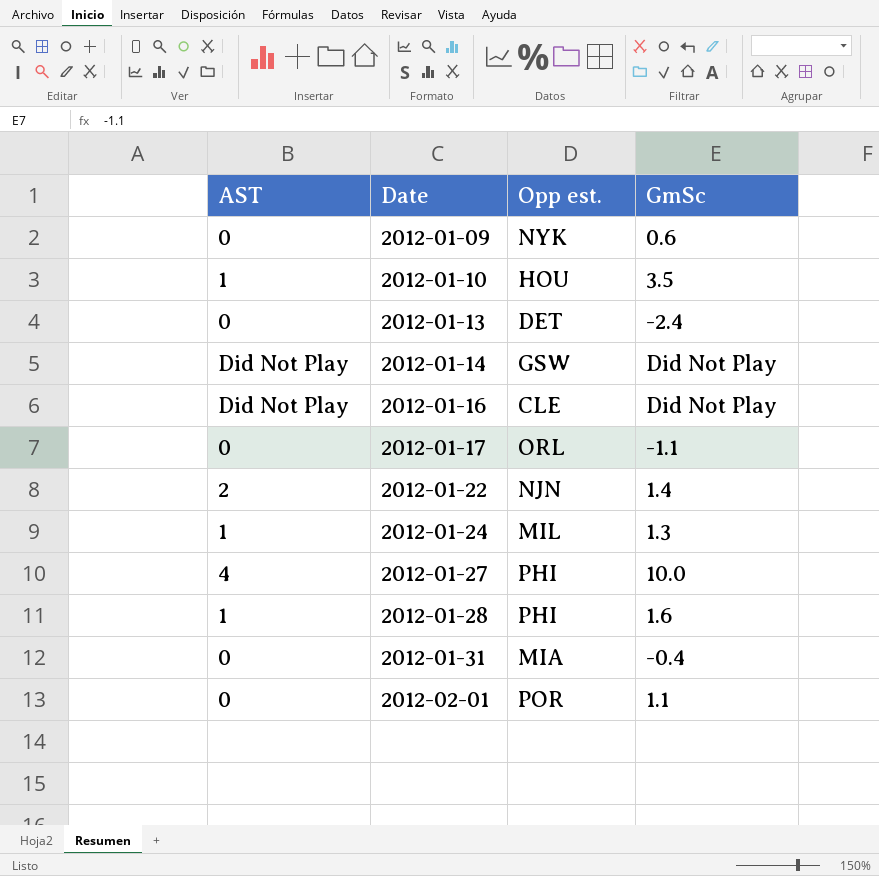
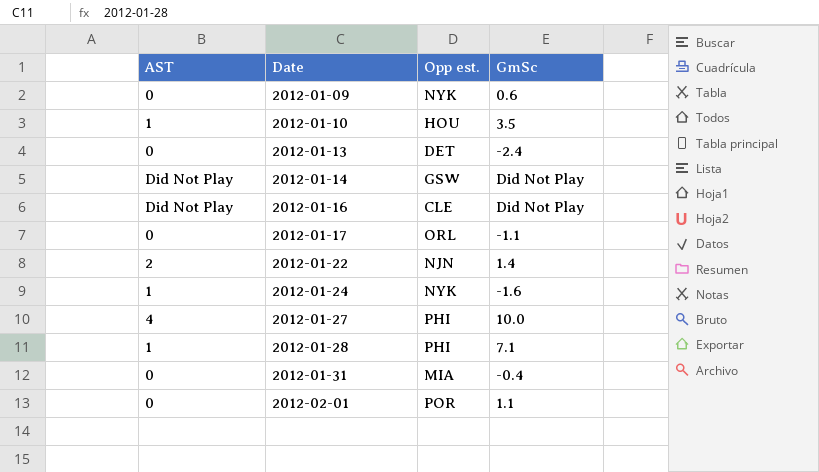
2012-01-24 | Opp est.: MIL -> NYK
2012-01-24 | GmSc: 1.3 -> -1.6
2012-01-28 | GmSc: 1.6 -> 7.1

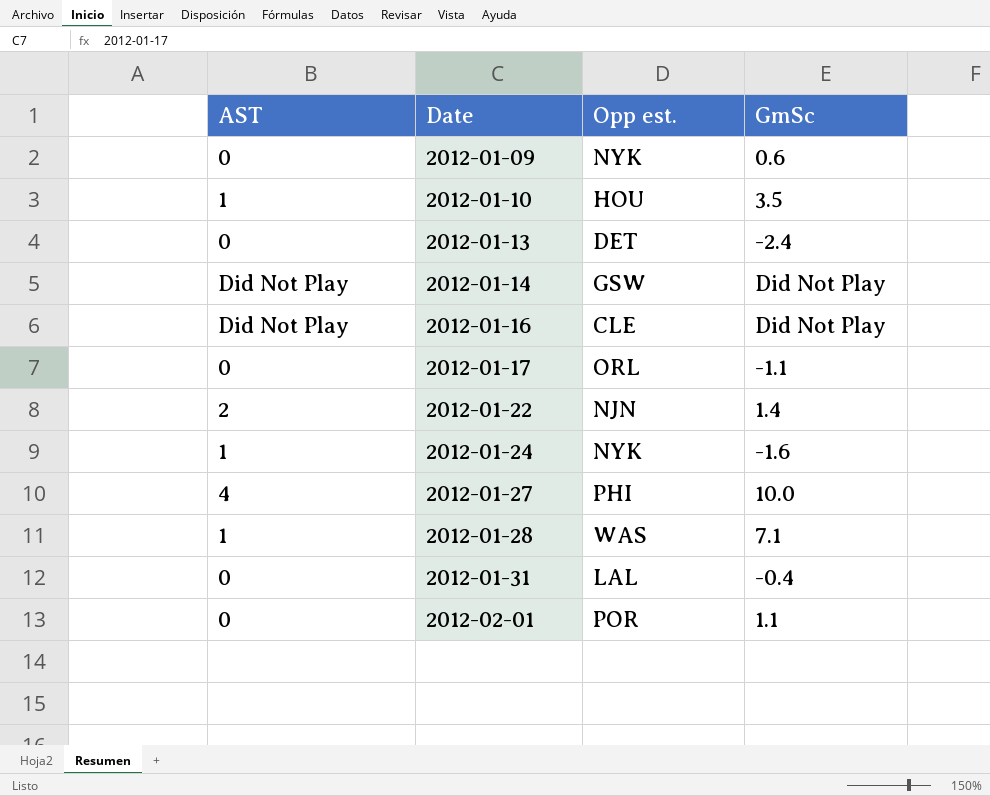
2012-01-28 | Opp est.: PHI -> WAS
2012-01-31 | Opp est.: MIA -> LAL

